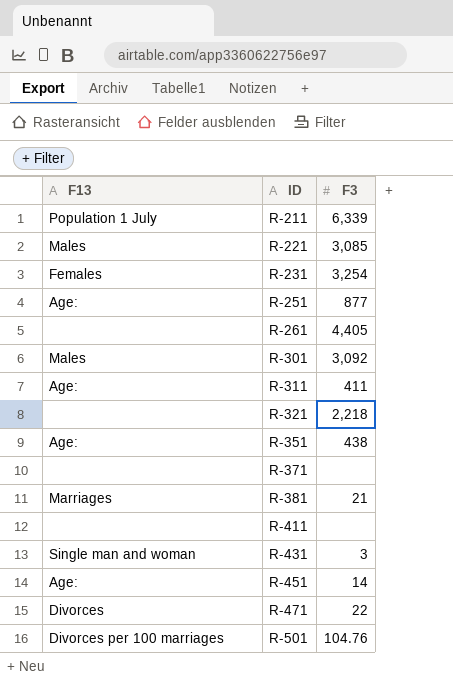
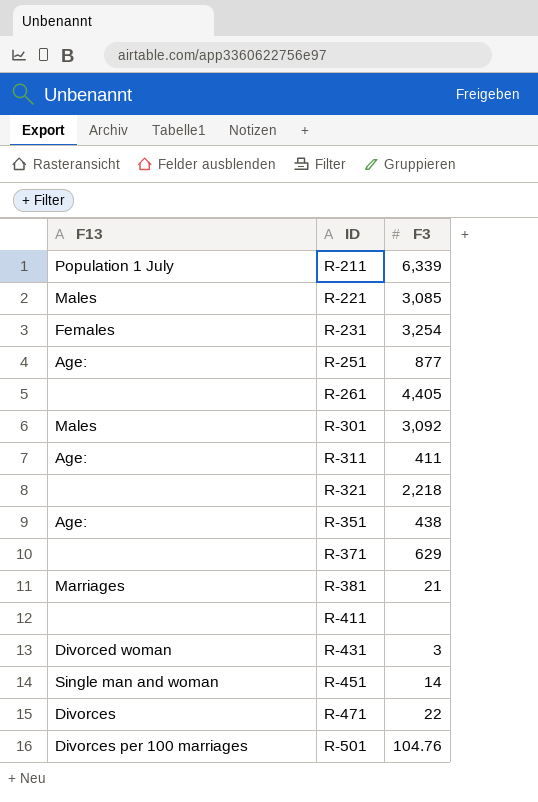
R-371 | F3: none -> 629
R-431 | F13: Single man and woman -> Divorced woman
R-451 | F13: Age: -> Single man and woman

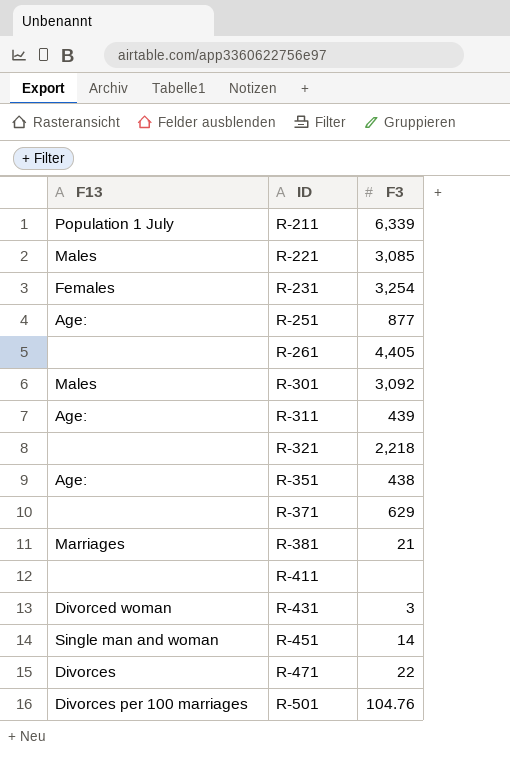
R-311 | F3: 411 -> 439

